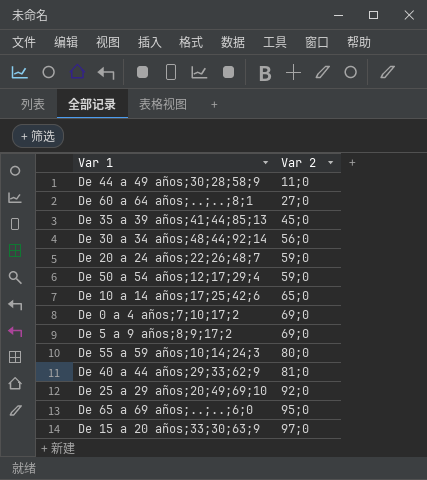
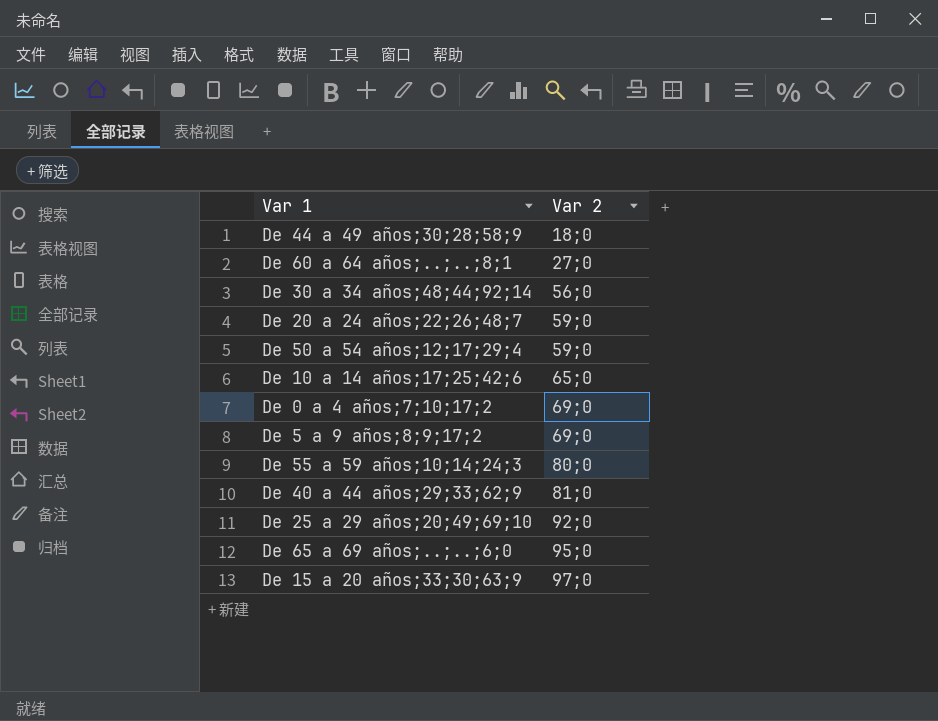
row De 35 a 39 años;41;44;85;13: 45;0 -> none
De 44 a 49 años;30;28;58;9 | Var 2: 11;0 -> 18;0

